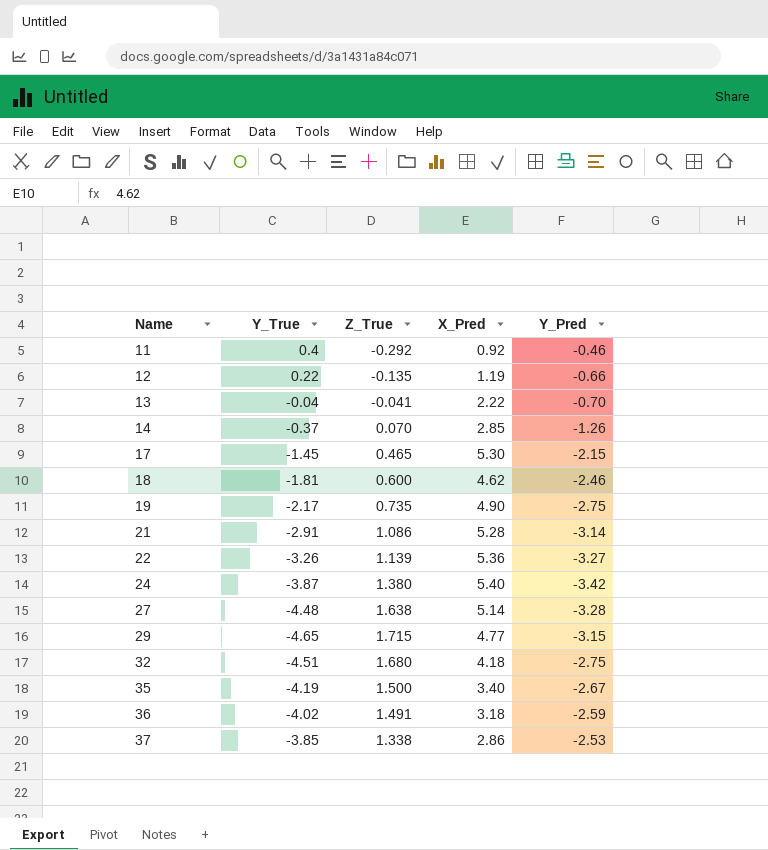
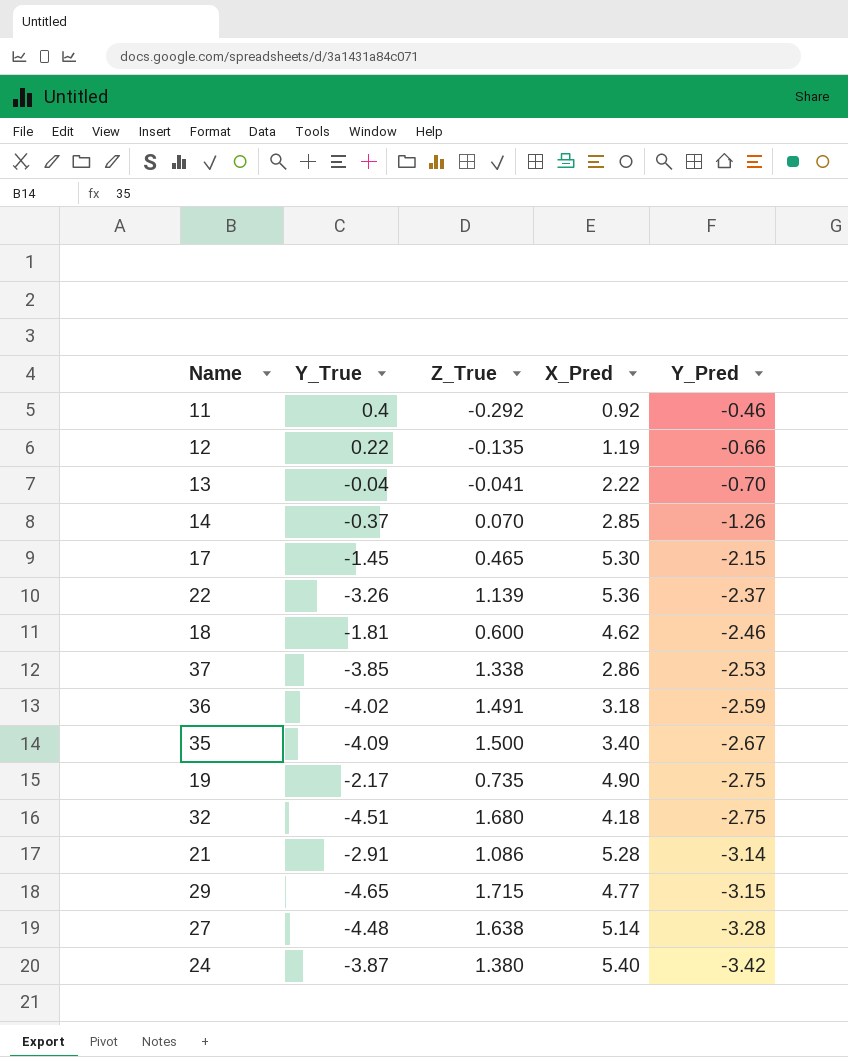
row order: Name ascending -> Y_Pred descending
22 | Y_Pred: -3.27 -> -2.37
35 | Y_True: -4.19 -> -4.09

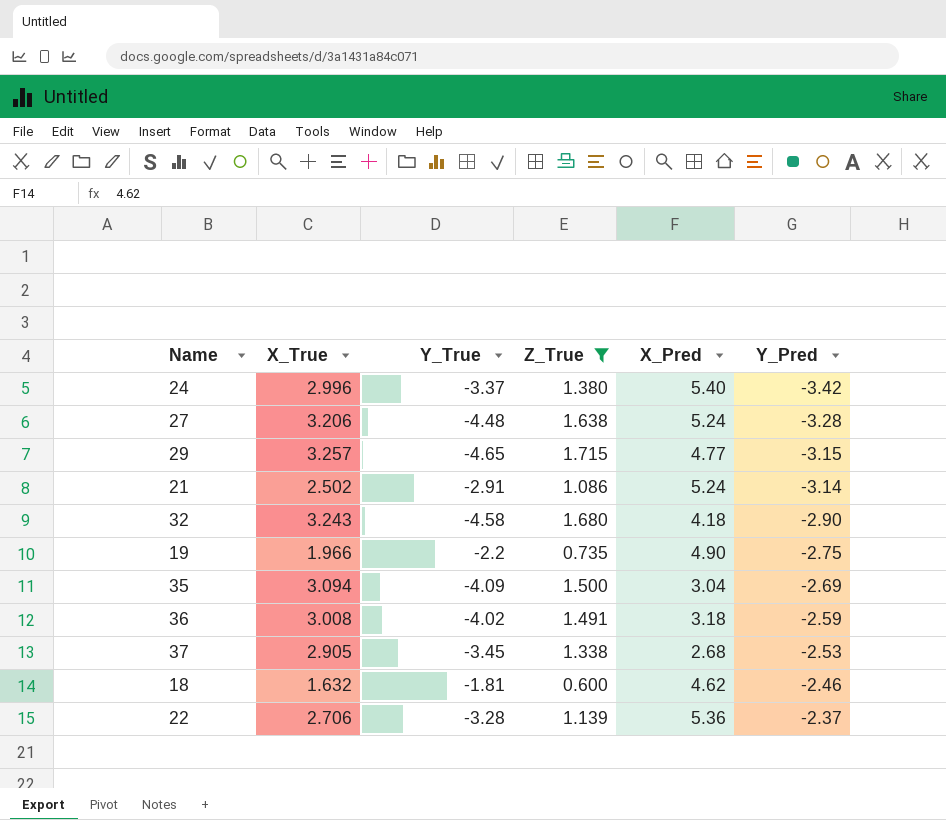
filter: none -> Z_True >= 0.600
row order: Y_Pred descending -> Y_Pred ascending
column X_True | position: none -> 2
24 | Y_True: -3.87 -> -3.37
27 | X_Pred: 5.14 -> 5.24
21 | X_Pred: 5.28 -> 5.24
32 | Y_True: -4.51 -> -4.58
32 | Y_Pred: -2.75 -> -2.90
19 | Y_True: -2.17 -> -2.2
35 | X_Pred: 3.40 -> 3.04
35 | Y_Pred: -2.67 -> -2.69
37 | Y_True: -3.85 -> -3.45
37 | X_Pred: 2.86 -> 2.68
22 | Y_True: -3.26 -> -3.28

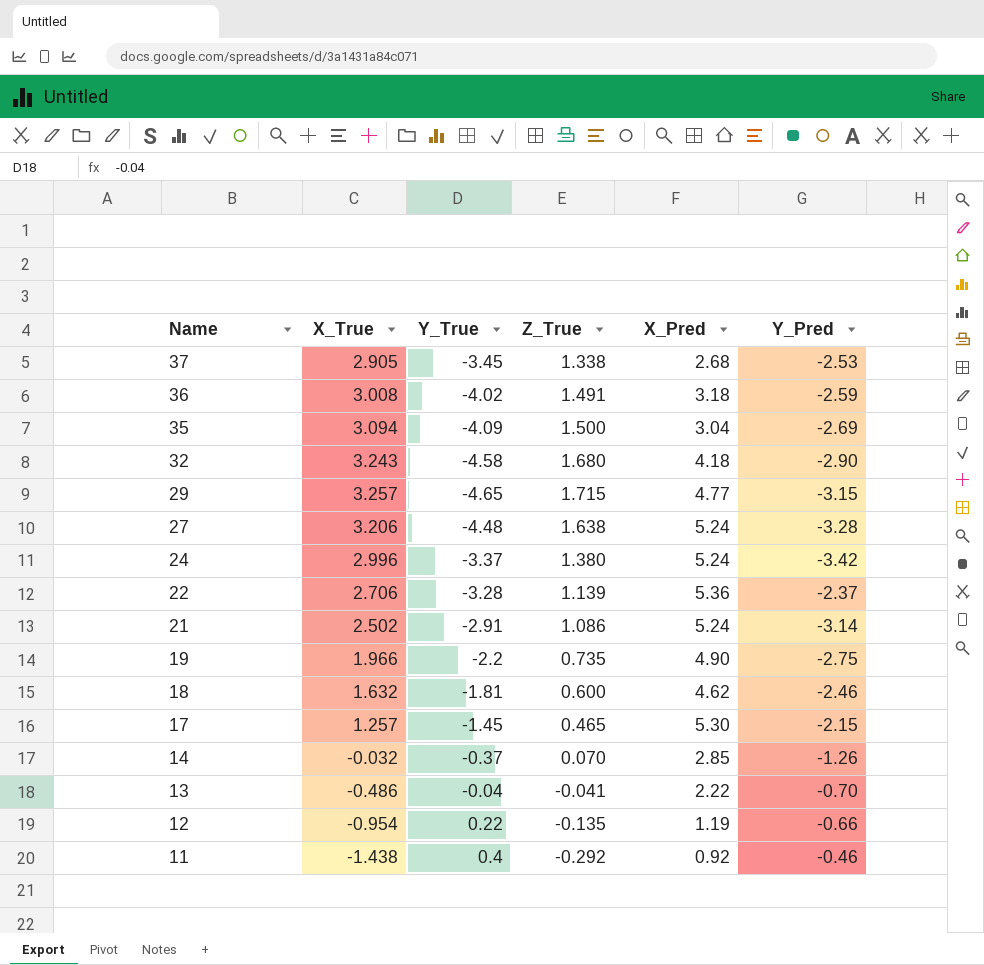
filter: Z_True >= 0.600 -> none
row order: Y_Pred ascending -> Name descending
24 | X_Pred: 5.40 -> 5.24

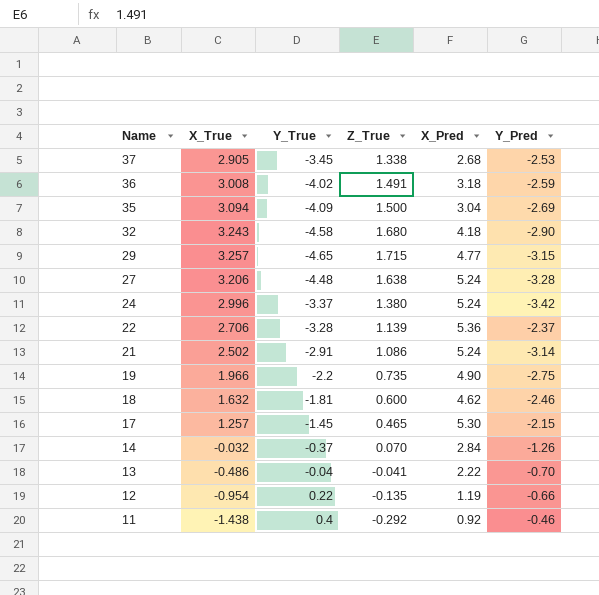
14 | X_Pred: 2.85 -> 2.84

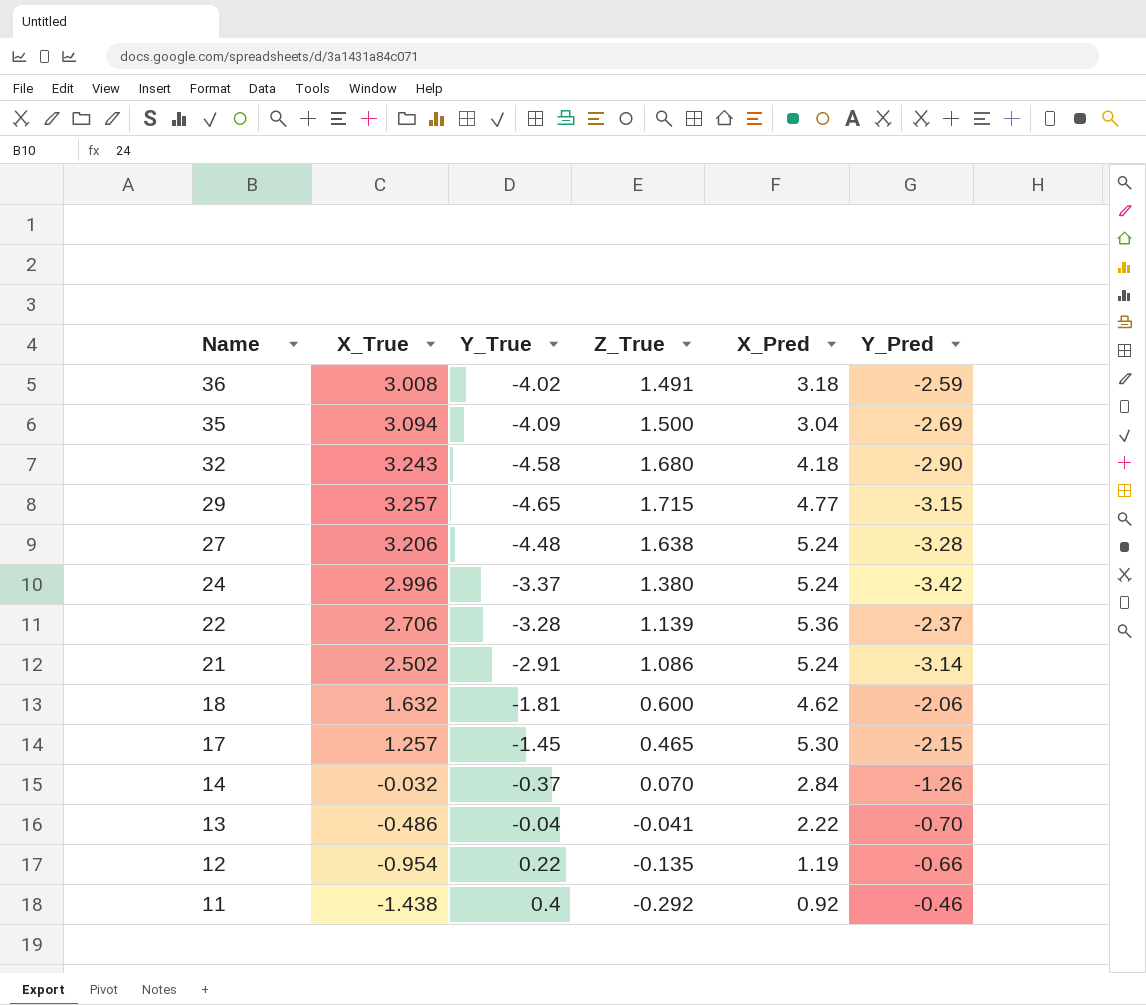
row 37: 2.905 | -3.45 | 1.338 | 2.68 | -2.53 -> none
row 19: 1.966 | -2.2 | 0.735 | 4.90 | -2.75 -> none
18 | Y_Pred: -2.46 -> -2.06

